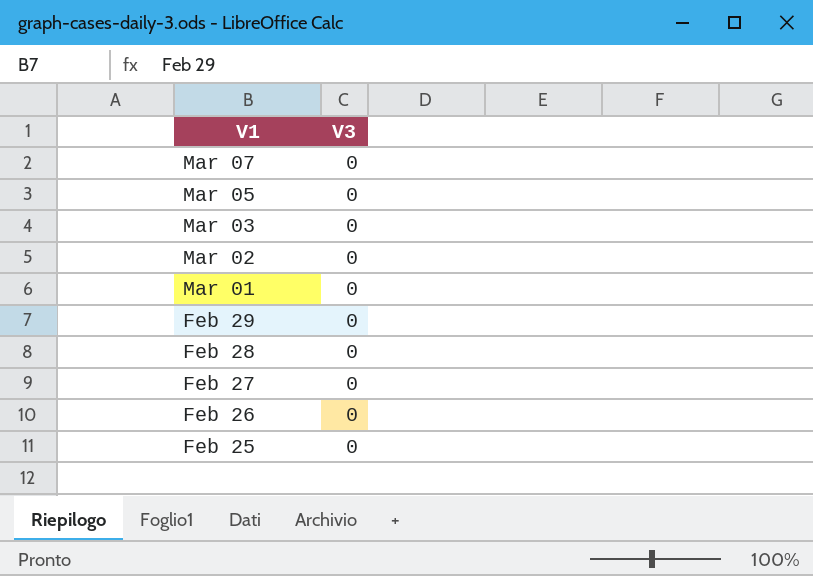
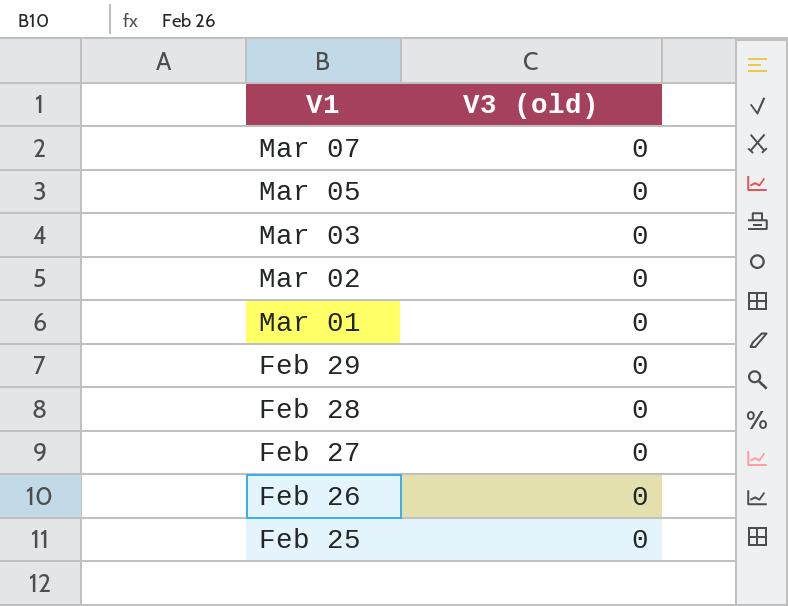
column name: V3 -> V3 (old)

